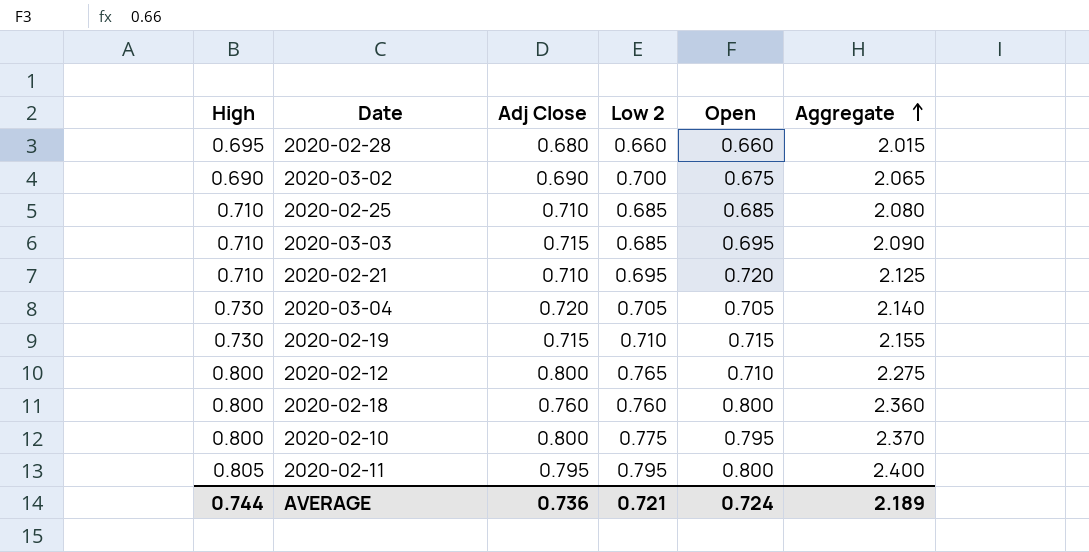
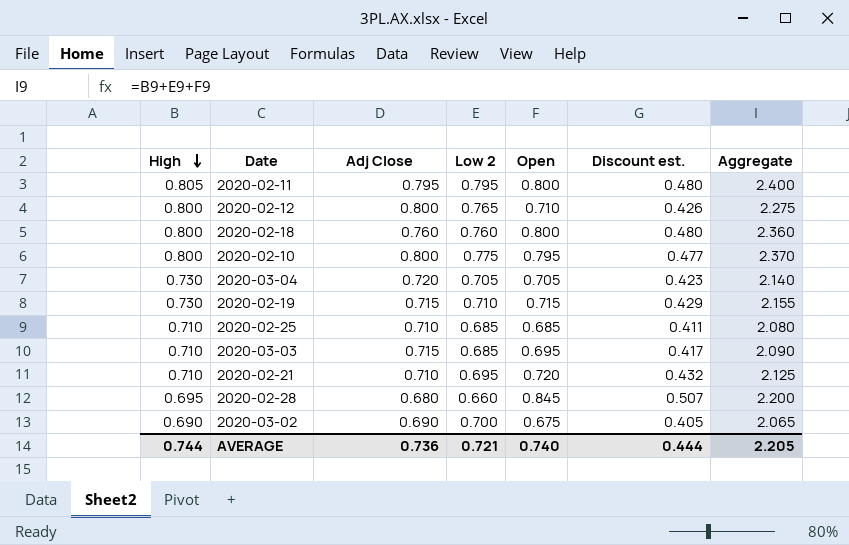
row order: Aggregate ascending -> High descending
column Discount est. | formula: none -> [Open] * 0.6
2020-02-28 | Open: 0.660 -> 0.845
2020-02-28 | Aggregate: 2.015 -> 2.200
AVERAGE | Open: 0.724 -> 0.740
AVERAGE | Aggregate: 2.189 -> 2.205

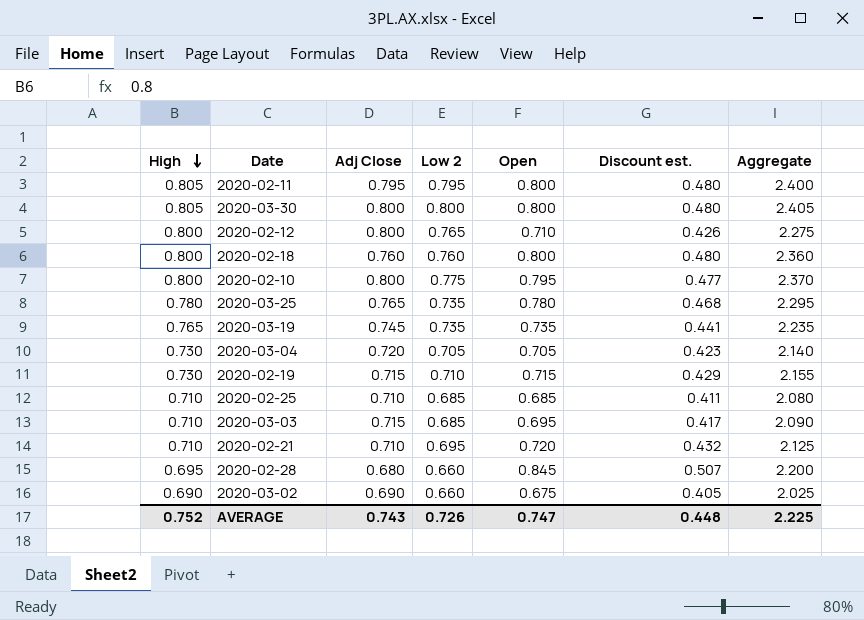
row 2020-03-30: none -> 0.805 | 0.800 | 0.800 | 0.800 | 0.480 | 2.405
row 2020-03-25: none -> 0.780 | 0.765 | 0.735 | 0.780 | 0.468 | 2.295
row 2020-03-19: none -> 0.765 | 0.745 | 0.735 | 0.735 | 0.441 | 2.235
2020-03-02 | Low 2: 0.700 -> 0.660
2020-03-02 | Aggregate: 2.065 -> 2.025
AVERAGE | High: 0.744 -> 0.752
AVERAGE | Adj Close: 0.736 -> 0.743
AVERAGE | Low 2: 0.721 -> 0.726
AVERAGE | Open: 0.740 -> 0.747
AVERAGE | Discount est.: 0.444 -> 0.448
AVERAGE | Aggregate: 2.205 -> 2.225

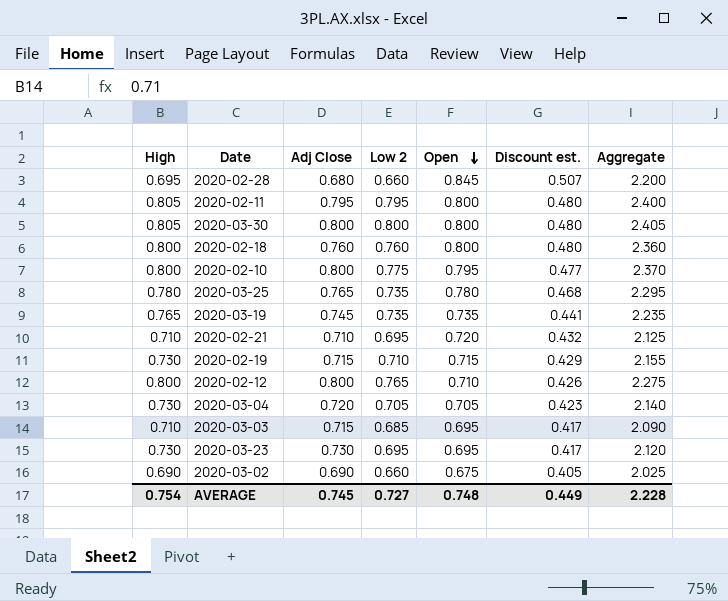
row order: High descending -> Open descending
row 2020-02-25: 0.710 | 0.710 | 0.685 | 0.685 | 0.411 | 2.080 -> none
row 2020-03-23: none -> 0.730 | 0.730 | 0.695 | 0.695 | 0.417 | 2.120
AVERAGE | High: 0.752 -> 0.754
AVERAGE | Adj Close: 0.743 -> 0.745
AVERAGE | Low 2: 0.726 -> 0.727
AVERAGE | Open: 0.747 -> 0.748
AVERAGE | Discount est.: 0.448 -> 0.449
AVERAGE | Aggregate: 2.225 -> 2.228

